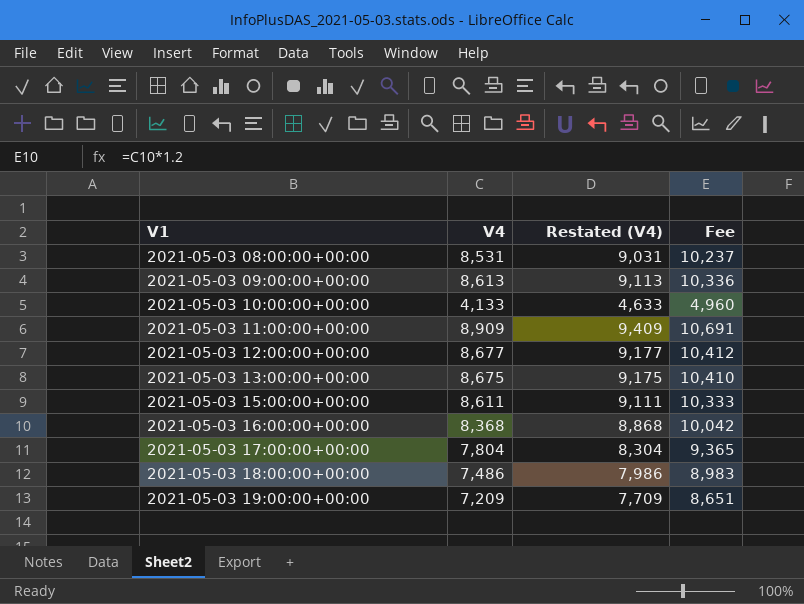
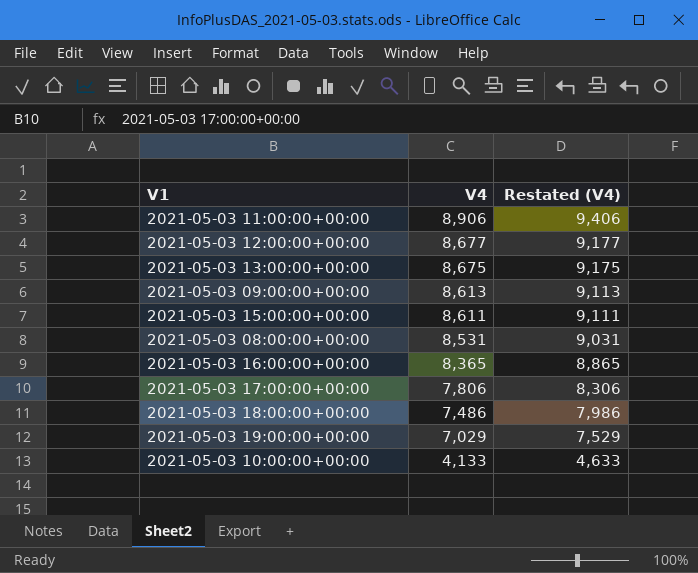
row order: V1 ascending -> V4 descending
column Fee | formula: [V4] * 1.2 -> none
2021-05-03 11:00:00+00:00 | V4: 8,909 -> 8,906
2021-05-03 11:00:00+00:00 | Restated (V4): 9,409 -> 9,406
2021-05-03 16:00:00+00:00 | V4: 8,368 -> 8,365
2021-05-03 16:00:00+00:00 | Restated (V4): 8,868 -> 8,865
2021-05-03 17:00:00+00:00 | V4: 7,804 -> 7,806
2021-05-03 17:00:00+00:00 | Restated (V4): 8,304 -> 8,306
2021-05-03 19:00:00+00:00 | V4: 7,209 -> 7,029
2021-05-03 19:00:00+00:00 | Restated (V4): 7,709 -> 7,529

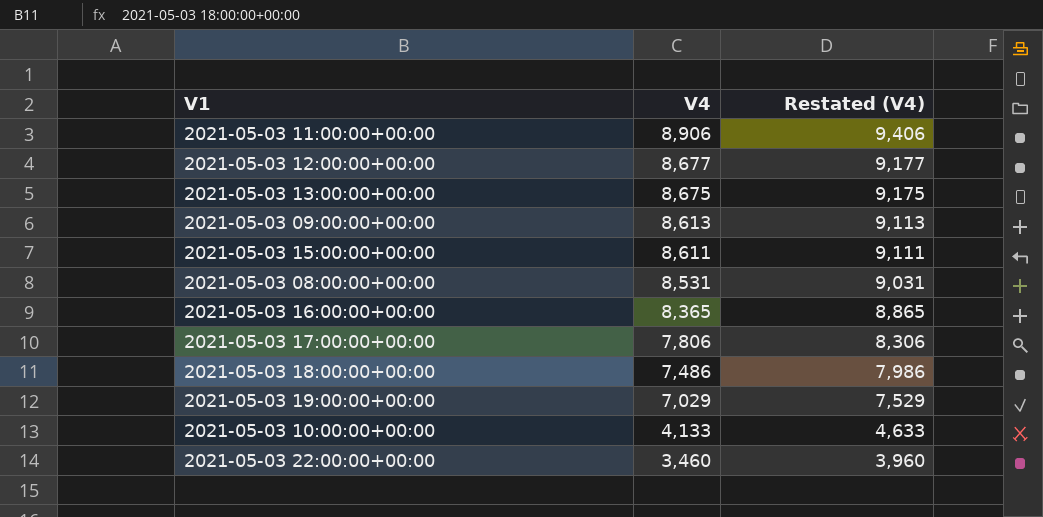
row 2021-05-03 22:00:00+00:00: none -> 3,460 | 3,960

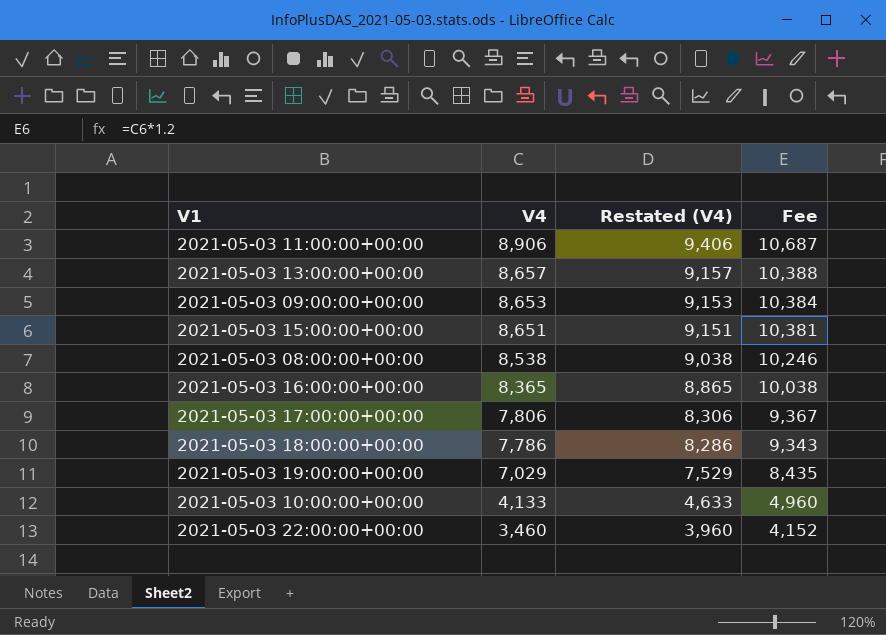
column Fee | formula: none -> [V4] * 1.2
row 2021-05-03 12:00:00+00:00: 8,677 | 9,177 -> none
2021-05-03 13:00:00+00:00 | V4: 8,675 -> 8,657
2021-05-03 13:00:00+00:00 | Restated (V4): 9,175 -> 9,157
2021-05-03 09:00:00+00:00 | V4: 8,613 -> 8,653
2021-05-03 09:00:00+00:00 | Restated (V4): 9,113 -> 9,153
2021-05-03 15:00:00+00:00 | V4: 8,611 -> 8,651
2021-05-03 15:00:00+00:00 | Restated (V4): 9,111 -> 9,151
2021-05-03 08:00:00+00:00 | V4: 8,531 -> 8,538
2021-05-03 08:00:00+00:00 | Restated (V4): 9,031 -> 9,038
2021-05-03 18:00:00+00:00 | V4: 7,486 -> 7,786
2021-05-03 18:00:00+00:00 | Restated (V4): 7,986 -> 8,286

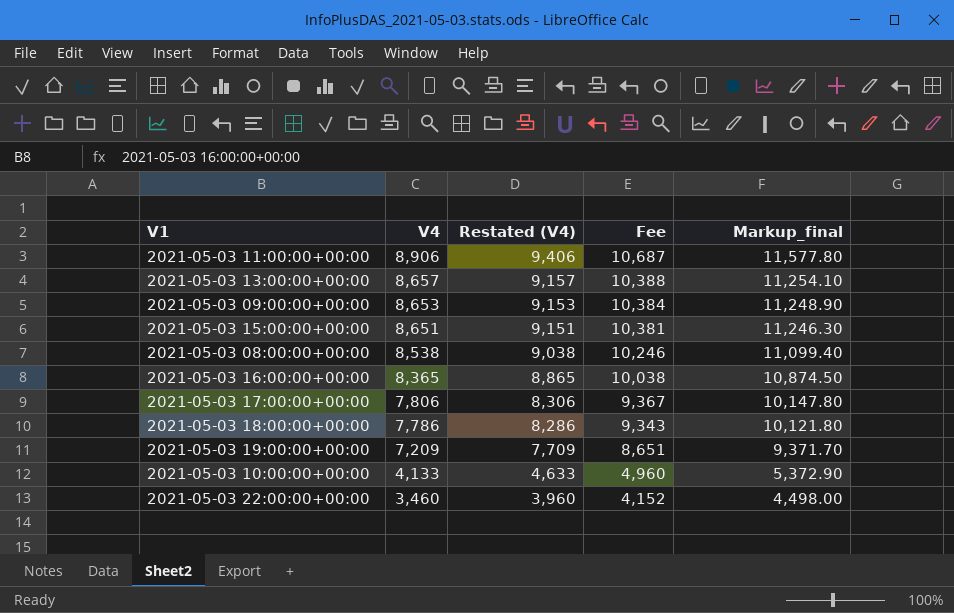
column Markup_final | formula: none -> [V4] * 1.3
2021-05-03 19:00:00+00:00 | V4: 7,029 -> 7,209
2021-05-03 19:00:00+00:00 | Restated (V4): 7,529 -> 7,709
2021-05-03 19:00:00+00:00 | Fee: 8,435 -> 8,651

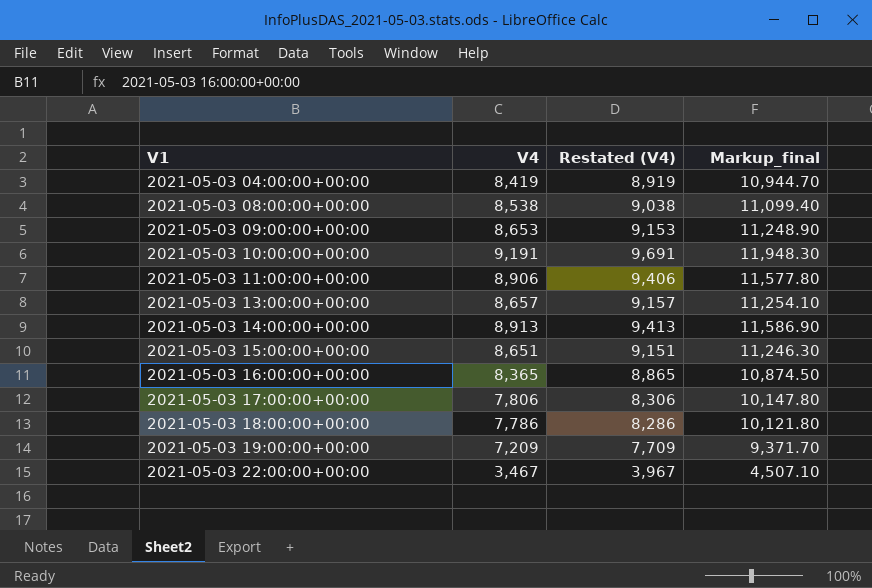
row order: V4 descending -> V1 ascending
column Fee | formula: [V4] * 1.2 -> none
row 2021-05-03 04:00:00+00:00: none -> 8,419 | 8,919 | 10,944.70
2021-05-03 10:00:00+00:00 | V4: 4,133 -> 9,191
2021-05-03 10:00:00+00:00 | Restated (V4): 4,633 -> 9,691
2021-05-03 10:00:00+00:00 | Markup_final: 5,372.90 -> 11,948.30
row 2021-05-03 14:00:00+00:00: none -> 8,913 | 9,413 | 11,586.90
2021-05-03 22:00:00+00:00 | V4: 3,460 -> 3,467
2021-05-03 22:00:00+00:00 | Restated (V4): 3,960 -> 3,967
2021-05-03 22:00:00+00:00 | Markup_final: 4,498.00 -> 4,507.10

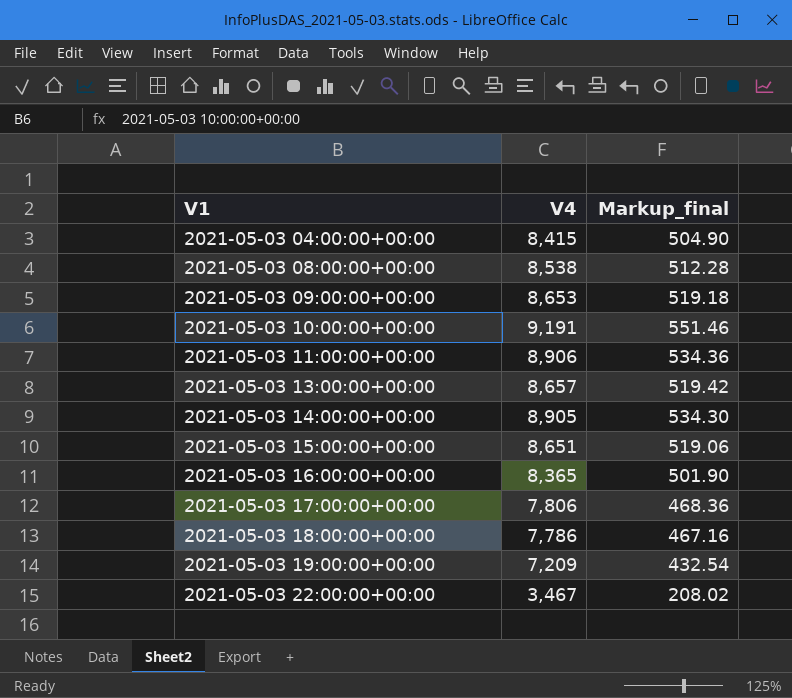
column Restated (V4) | formula: [V4] + 500 -> none
column Markup_final | formula: [V4] * 1.3 -> [V4] * 0.06
2021-05-03 04:00:00+00:00 | V4: 8,419 -> 8,415
2021-05-03 14:00:00+00:00 | V4: 8,913 -> 8,905

